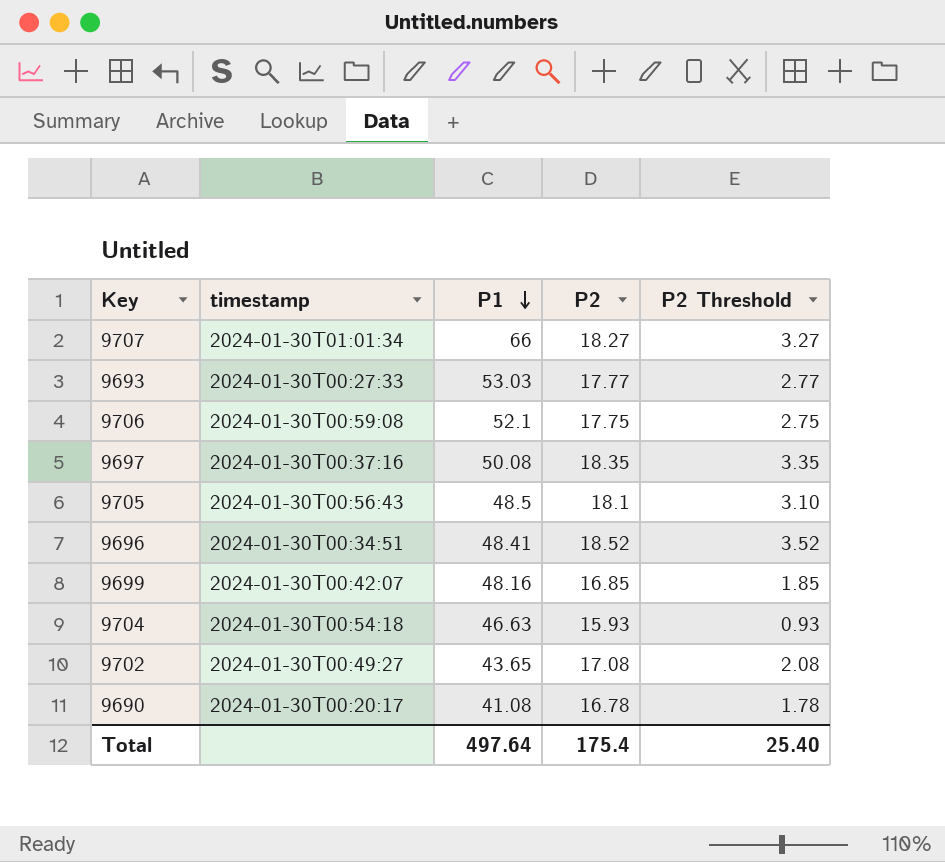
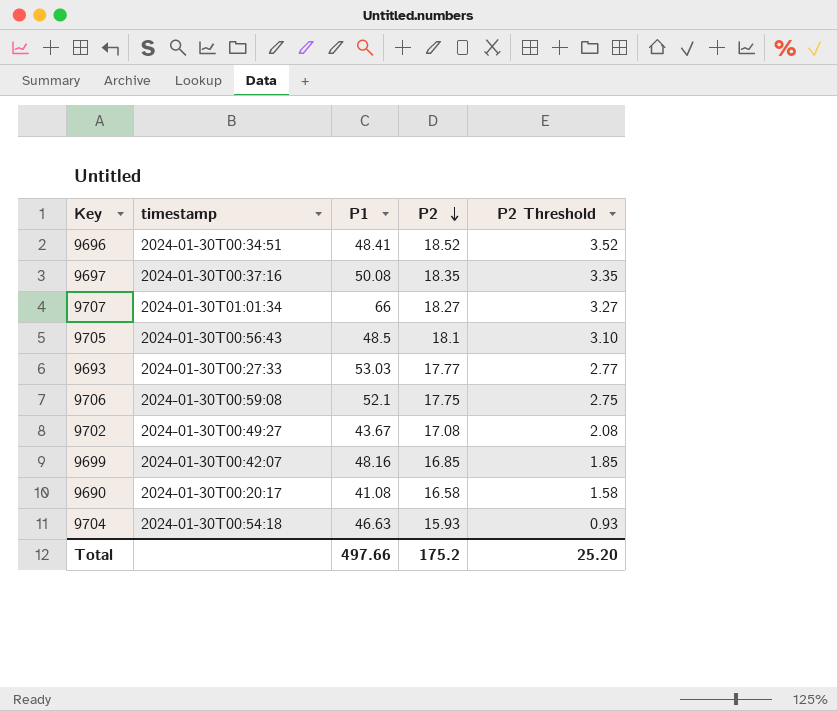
row order: P1 descending -> P2 descending
9702 | P1: 43.65 -> 43.67
9690 | P2: 16.78 -> 16.58
9690 | P2 Threshold: 1.78 -> 1.58
Total | P1: 497.64 -> 497.66
Total | P2: 175.4 -> 175.2
Total | P2 Threshold: 25.40 -> 25.20

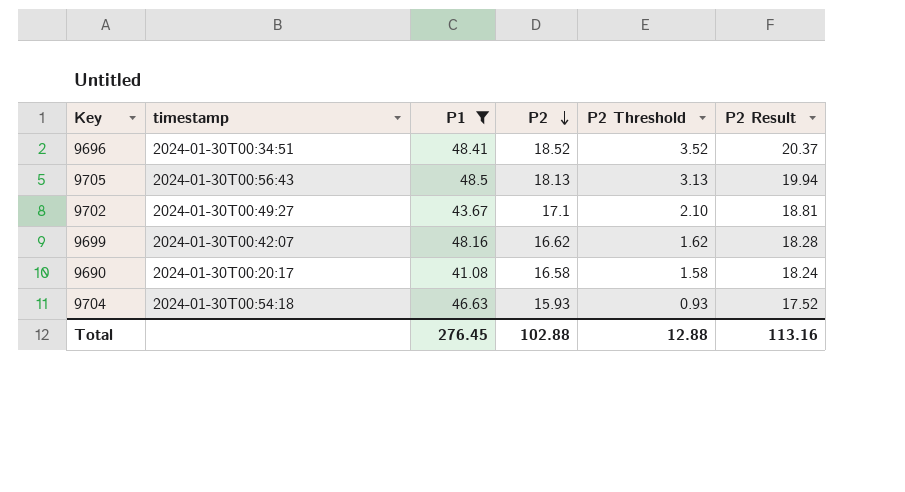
filter: none -> P1 <= 48.5
column P2 Result | formula: none -> [P2] * 1.1
9705 | P2: 18.1 -> 18.13
9705 | P2 Threshold: 3.10 -> 3.13
9702 | P2: 17.08 -> 17.1
9702 | P2 Threshold: 2.08 -> 2.10
9699 | P2: 16.85 -> 16.62
9699 | P2 Threshold: 1.85 -> 1.62
Total | P1: 497.66 -> 276.45
Total | P2: 175.2 -> 102.88
Total | P2 Threshold: 25.20 -> 12.88

